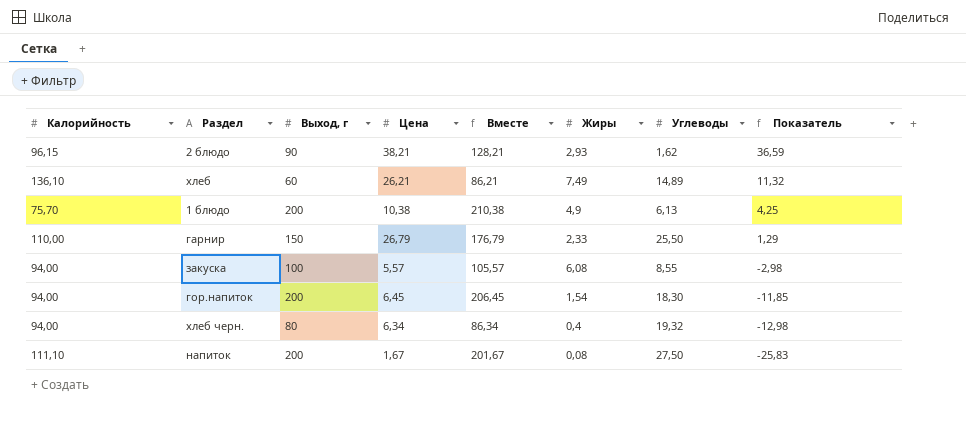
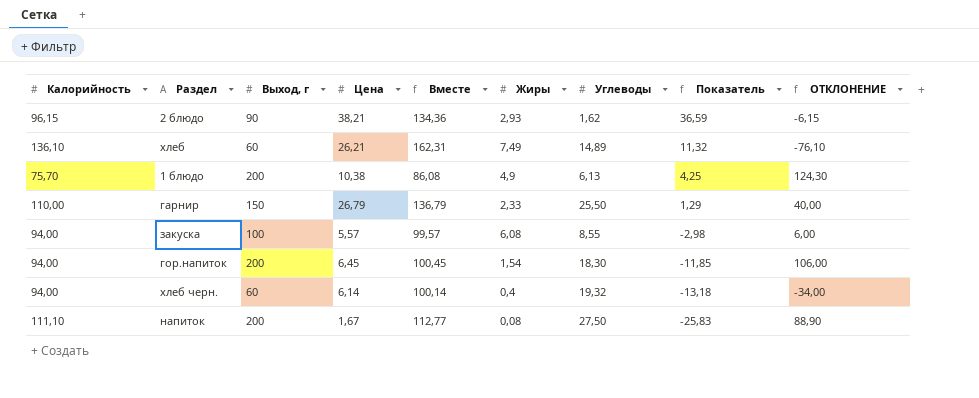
column Вместе | formula: [Выход, г] + [Цена] -> [Калорийность] + [Цена]
column ОТКЛОНЕНИЕ | formula: none -> [Выход, г] - [Калорийность]
хлеб черн. | Выход, г: 80 -> 60
хлеб черн. | Цена: 6,34 -> 6,14
хлеб черн. | Показатель: -12,98 -> -13,18

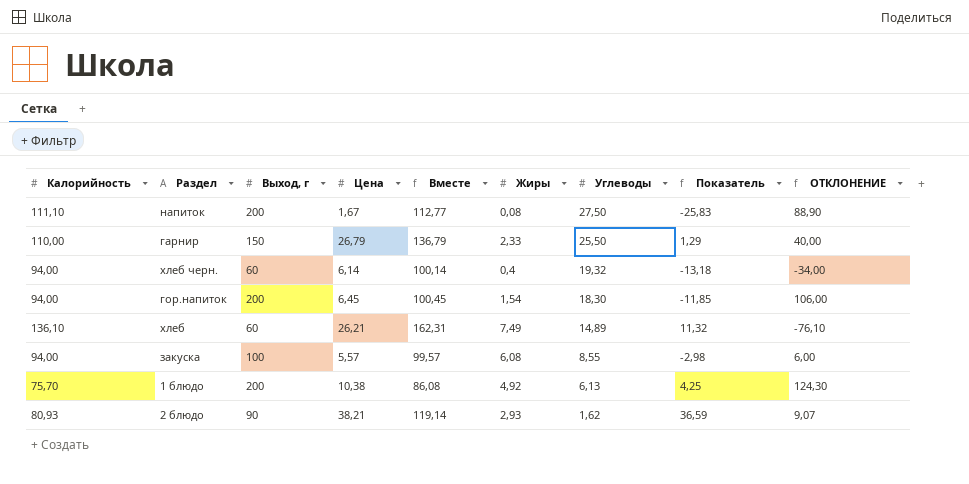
row order: Показатель descending -> Углеводы descending
1 блюдо | Жиры: 4,9 -> 4,92
2 блюдо | Калорийность: 96,15 -> 80,93
2 блюдо | Вместе: 134,36 -> 119,14
2 блюдо | ОТКЛОНЕНИЕ: -6,15 -> 9,07

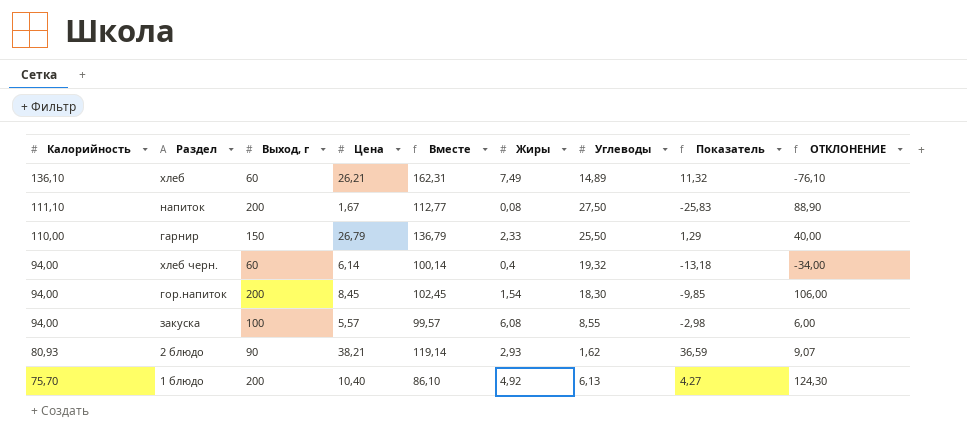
row order: Углеводы descending -> Калорийность descending
гор.напиток | Цена: 6,45 -> 8,45
гор.напиток | Вместе: 100,45 -> 102,45
гор.напиток | Показатель: -11,85 -> -9,85
1 блюдо | Цена: 10,38 -> 10,40
1 блюдо | Вместе: 86,08 -> 86,10
1 блюдо | Показатель: 4,25 -> 4,27

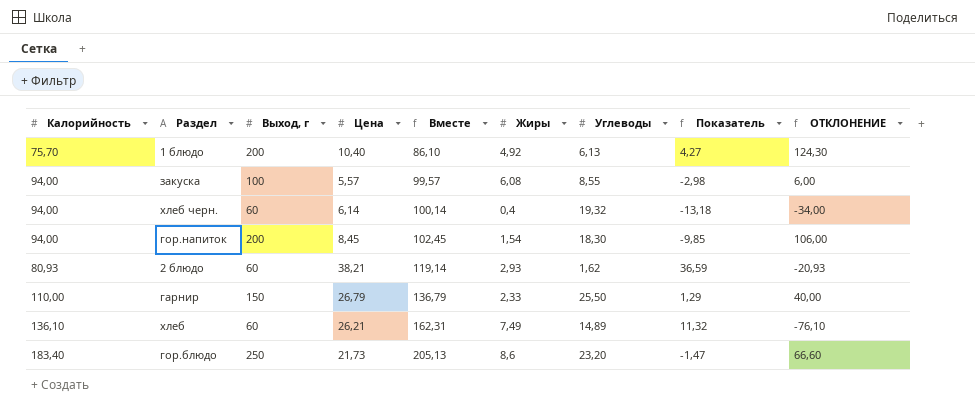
row order: Калорийность descending -> Вместе ascending
row напиток: 111,10 | 200 | 1,67 | 112,77 | 0,08 | 27,50 | -25,83 | 88,90 -> none
2 блюдо | Выход, г: 90 -> 60
2 блюдо | ОТКЛОНЕНИЕ: 9,07 -> -20,93
row гор.блюдо: none -> 183,40 | 250 | 21,73 | 205,13 | 8,6 | 23,20 | -1,47 | 66,60

